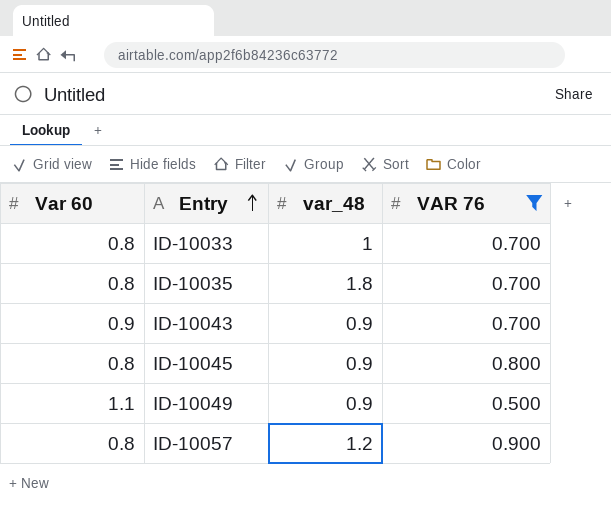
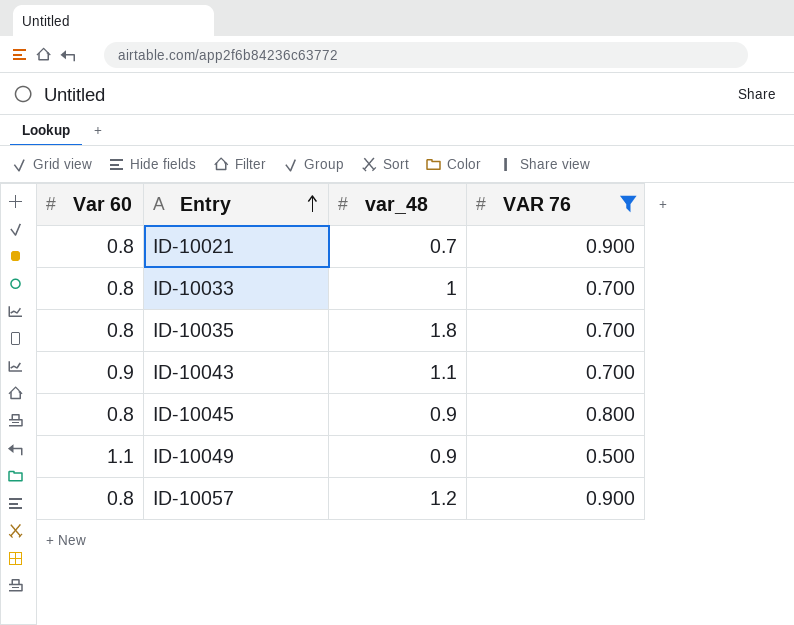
row ID-10021: none -> 0.8 | 0.7 | 0.900
ID-10043 | var_48: 0.9 -> 1.1

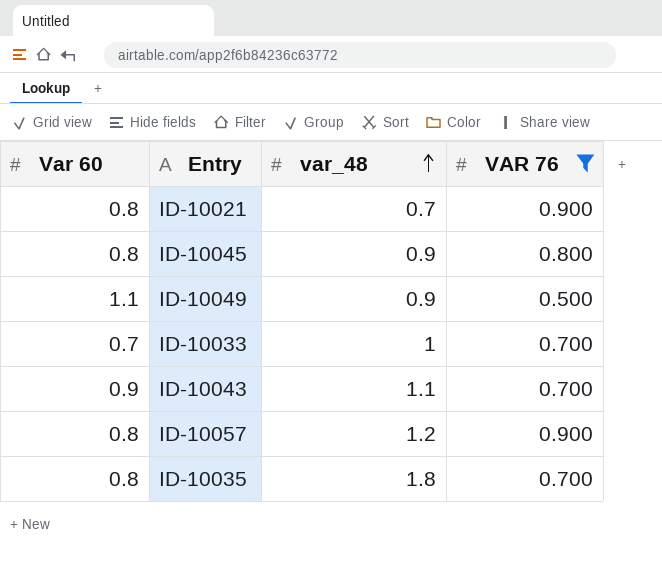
row order: Entry ascending -> var_48 ascending
ID-10033 | Var 60: 0.8 -> 0.7

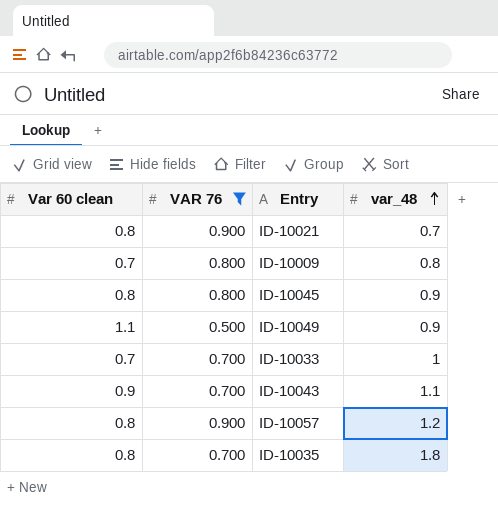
column name: Var 60 -> Var 60 clean
column VAR 76 | position: 4 -> 2
row ID-10009: none -> 0.7 | 0.800 | 0.8

